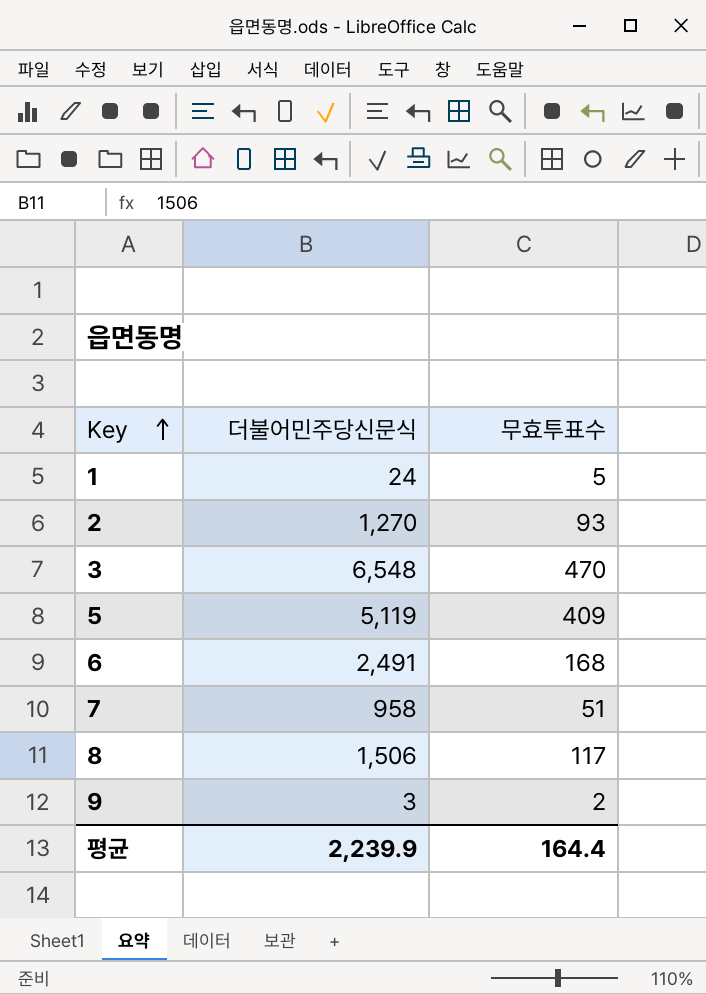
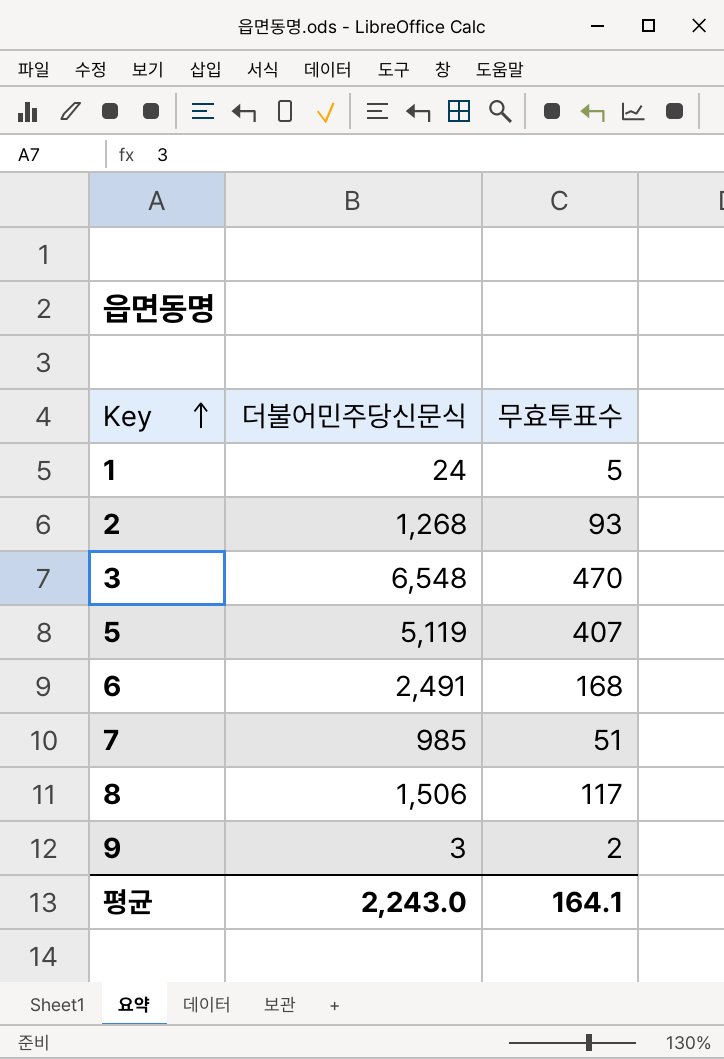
2 | 더불어민주당신문식: 1,270 -> 1,268
5 | 무효투표수: 409 -> 407
7 | 더불어민주당신문식: 958 -> 985
평균 | 더불어민주당신문식: 2,239.9 -> 2,243.0
평균 | 무효투표수: 164.4 -> 164.1

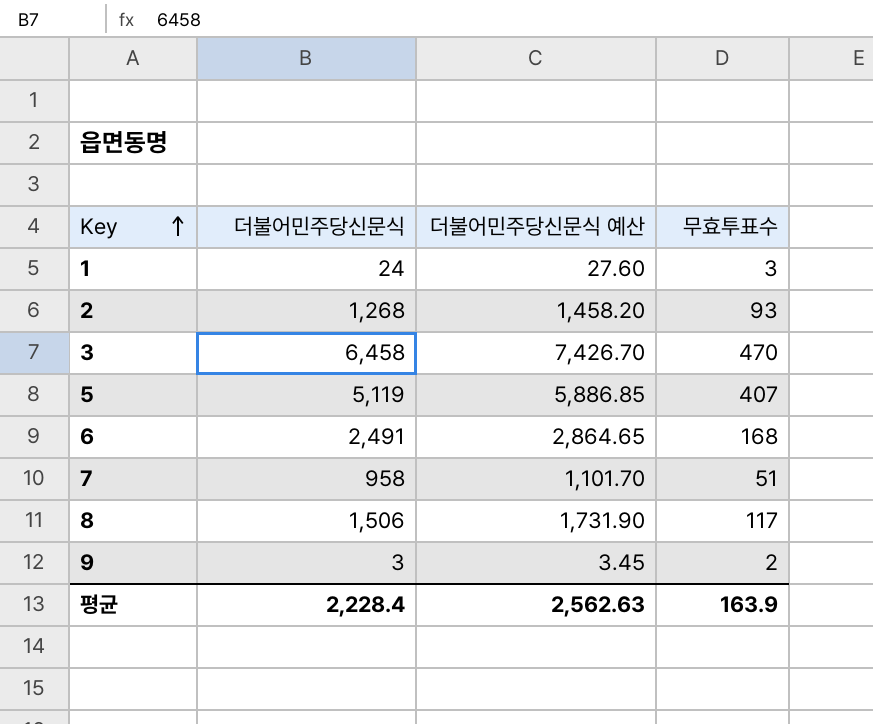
column 더불어민주당신문식 예산 | formula: none -> [더불어민주당신문식] * 1.15
1 | 무효투표수: 5 -> 3
3 | 더불어민주당신문식: 6,548 -> 6,458
7 | 더불어민주당신문식: 985 -> 958
평균 | 더불어민주당신문식: 2,243.0 -> 2,228.4
평균 | 무효투표수: 164.1 -> 163.9

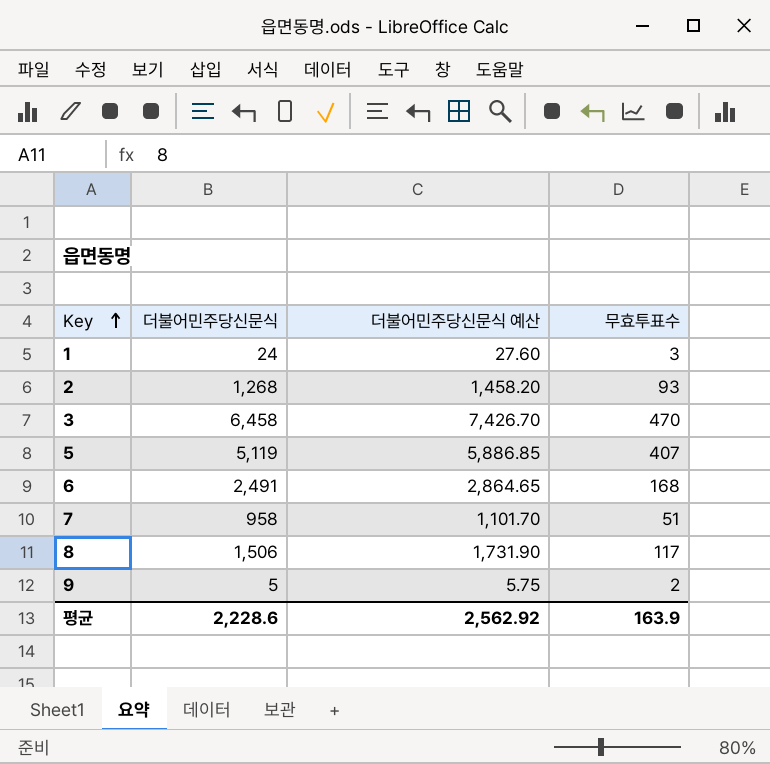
9 | 더불어민주당신문식: 3 -> 5
9 | 더불어민주당신문식 예산: 3.45 -> 5.75
평균 | 더불어민주당신문식: 2,228.4 -> 2,228.6
평균 | 더불어민주당신문식 예산: 2,562.63 -> 2,562.92

